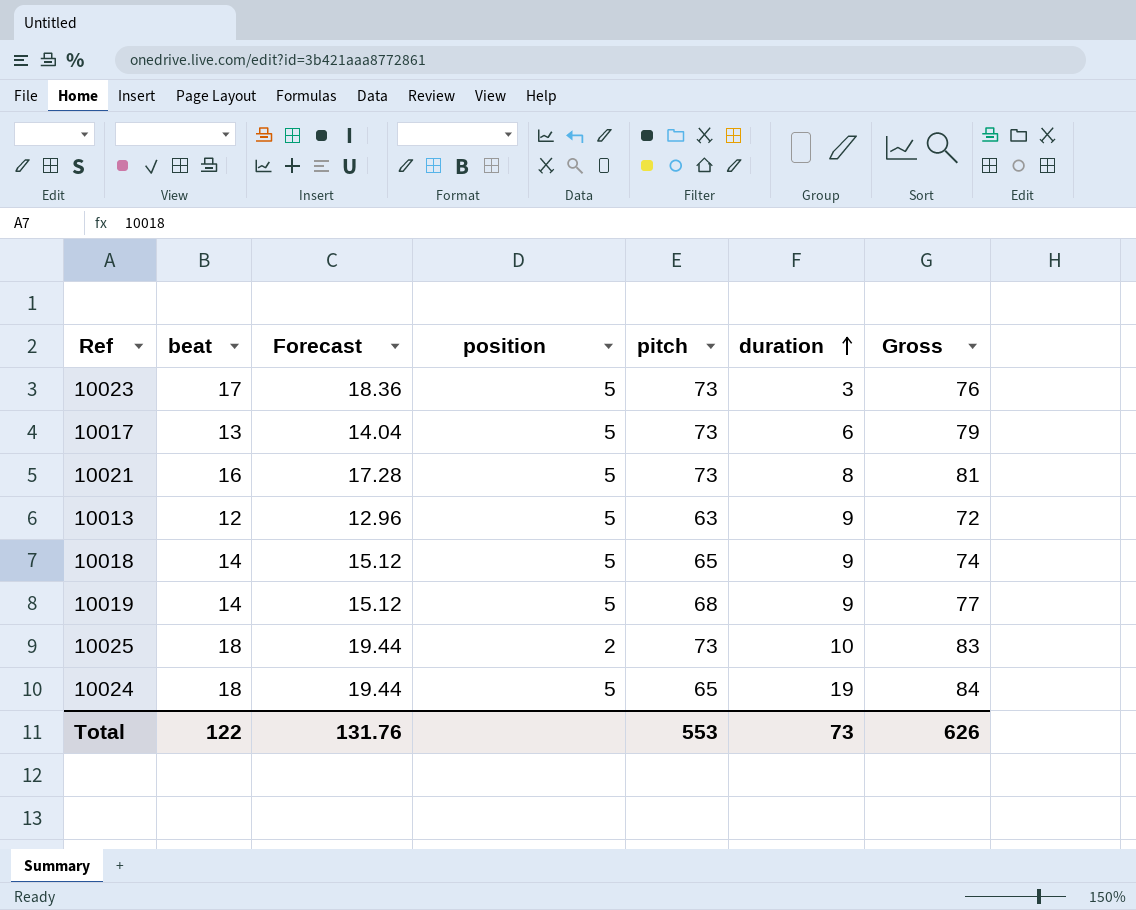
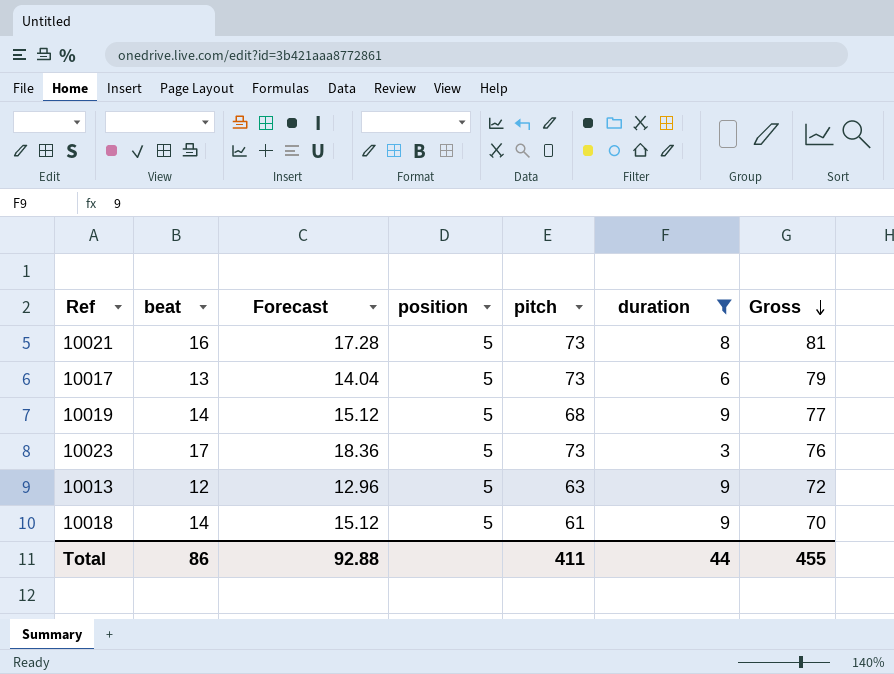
filter: none -> duration <= 9
row order: duration ascending -> Gross descending
10018 | pitch: 65 -> 61
10018 | Gross: 74 -> 70
Total | beat: 122 -> 86
Total | Forecast: 131.76 -> 92.88
Total | pitch: 553 -> 411
Total | duration: 73 -> 44
Total | Gross: 626 -> 455

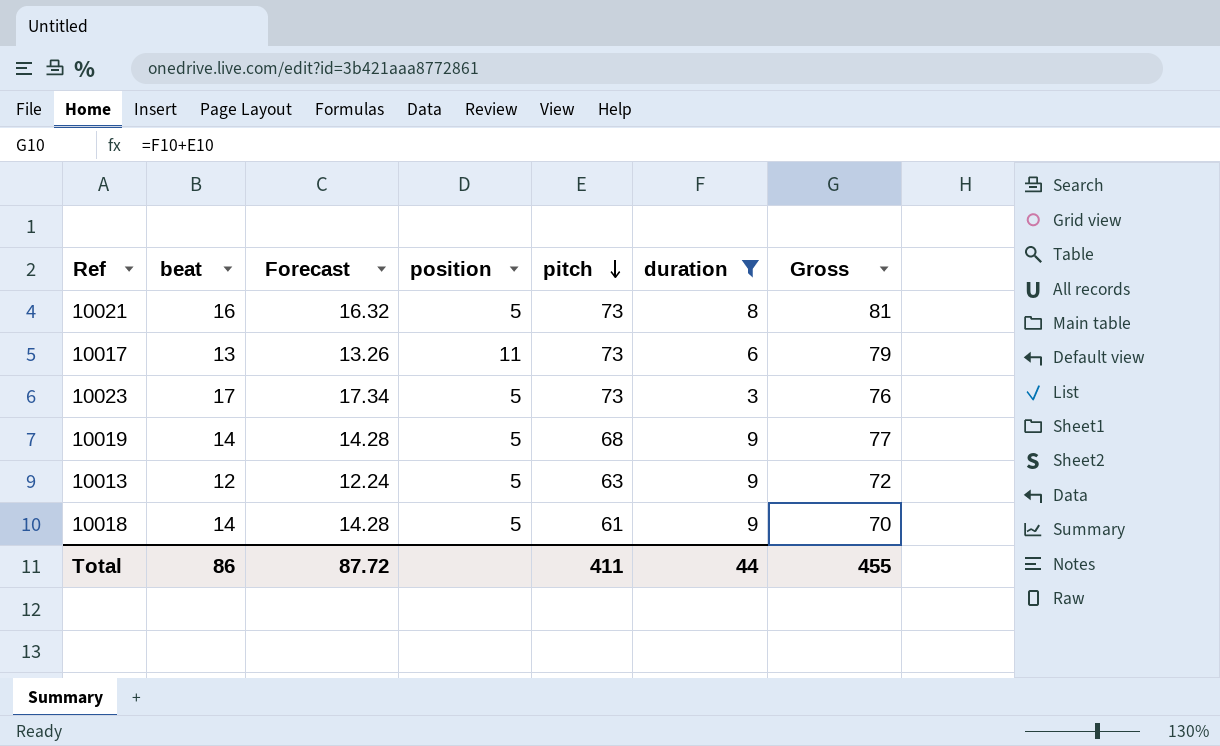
row order: Gross descending -> pitch descending
column Forecast | formula: [beat] * 1.08 -> [beat] * 1.02
10017 | position: 5 -> 11
Total | Forecast: 92.88 -> 87.72

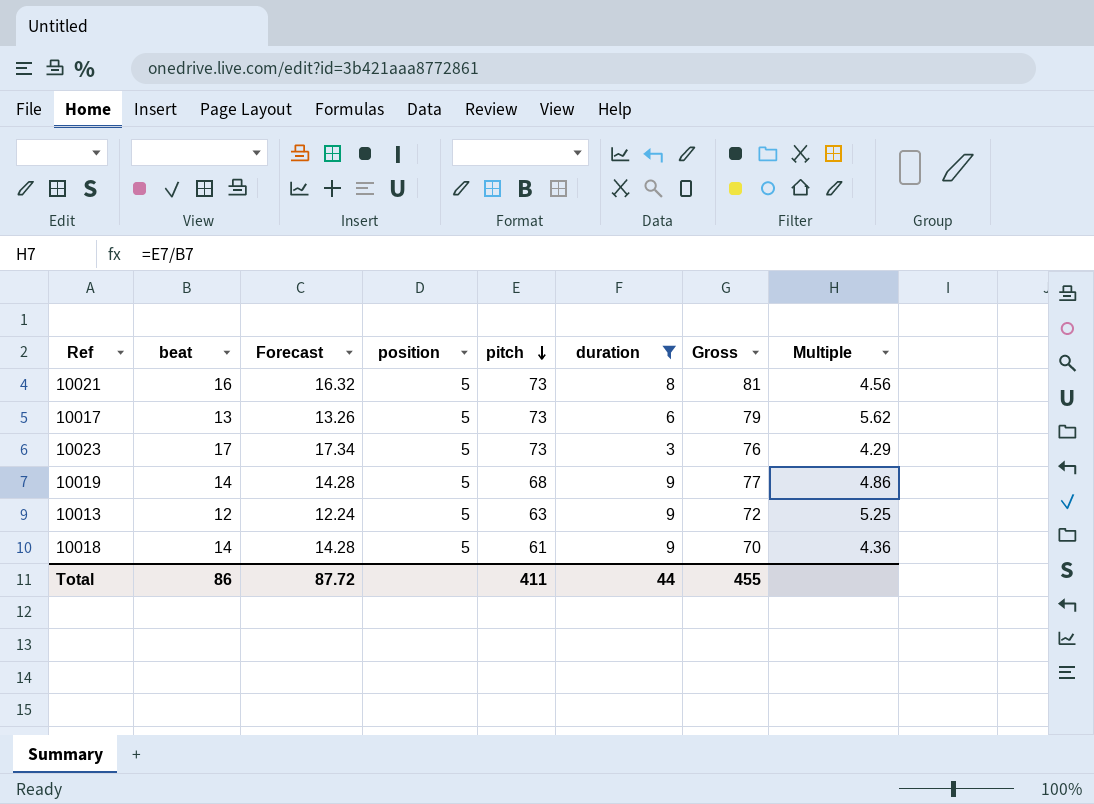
column Multiple | formula: none -> [pitch] / [beat]
10017 | position: 11 -> 5

